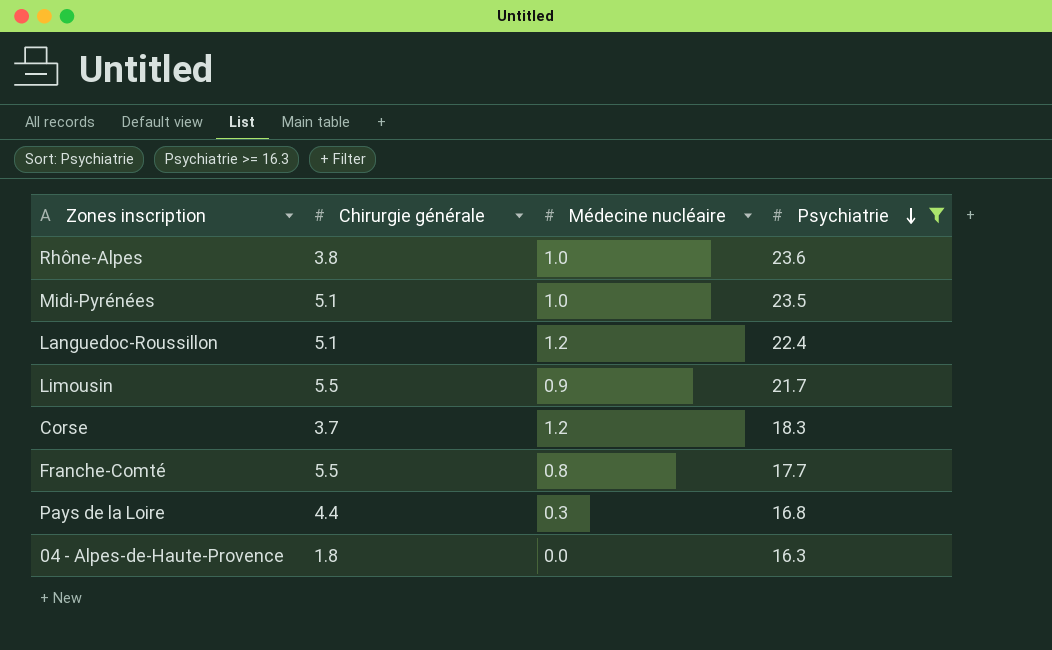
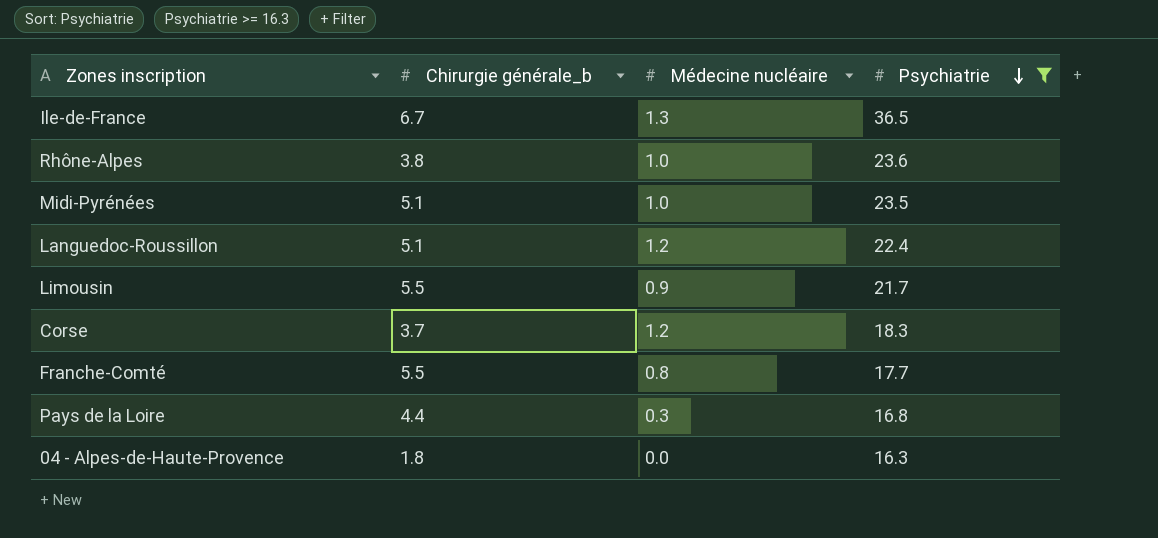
column name: Chirurgie générale -> Chirurgie générale_b
row Ile-de-France: none -> 6.7 | 1.3 | 36.5

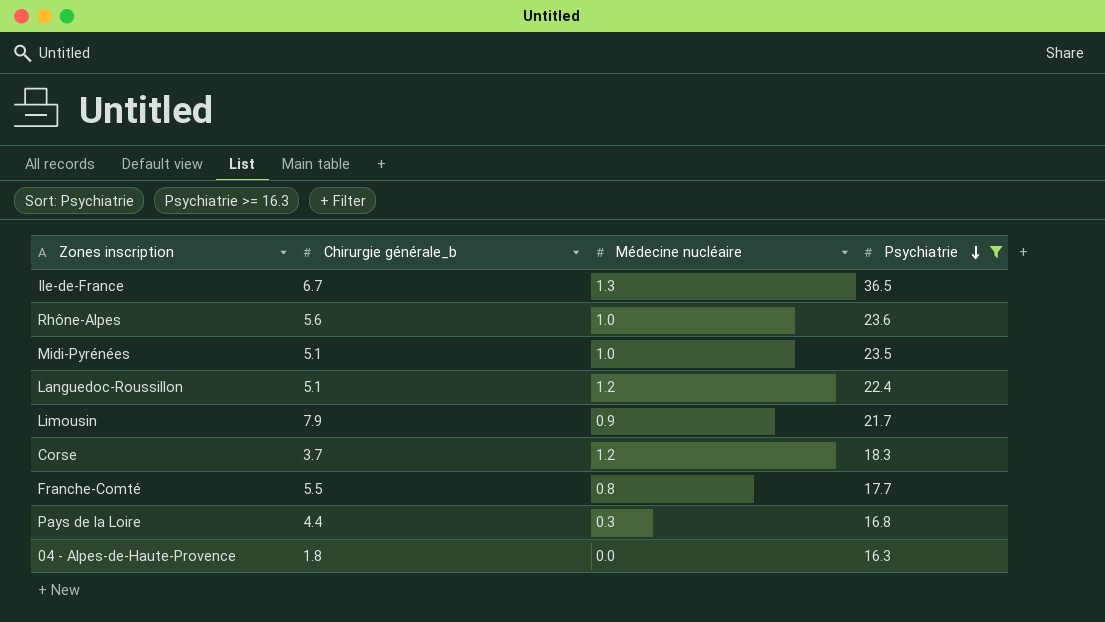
Rhône-Alpes | Chirurgie générale_b: 3.8 -> 5.6
Limousin | Chirurgie générale_b: 5.5 -> 7.9

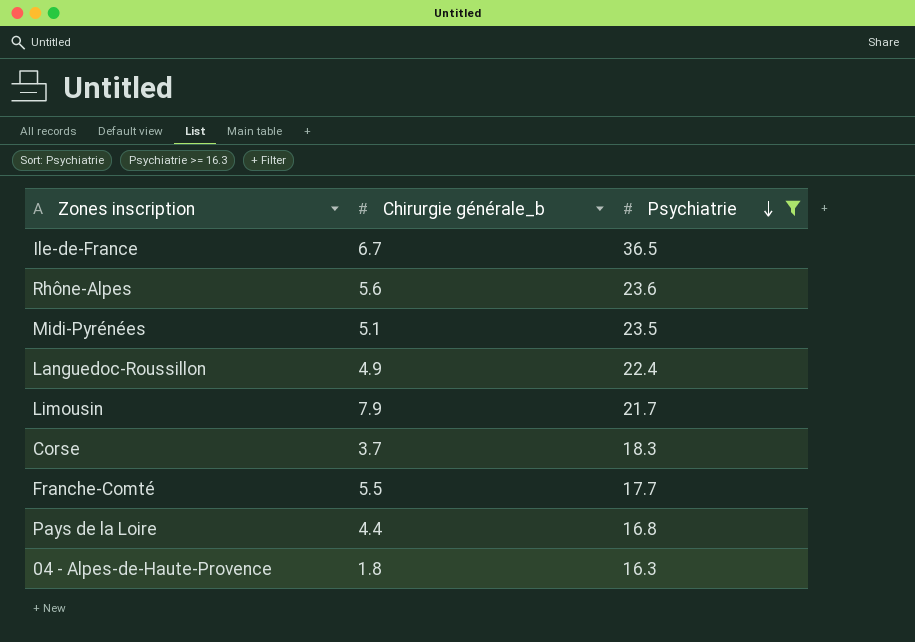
column Médecine nucléaire | position: 3 -> none
Languedoc-Roussillon | Chirurgie générale_b: 5.1 -> 4.9

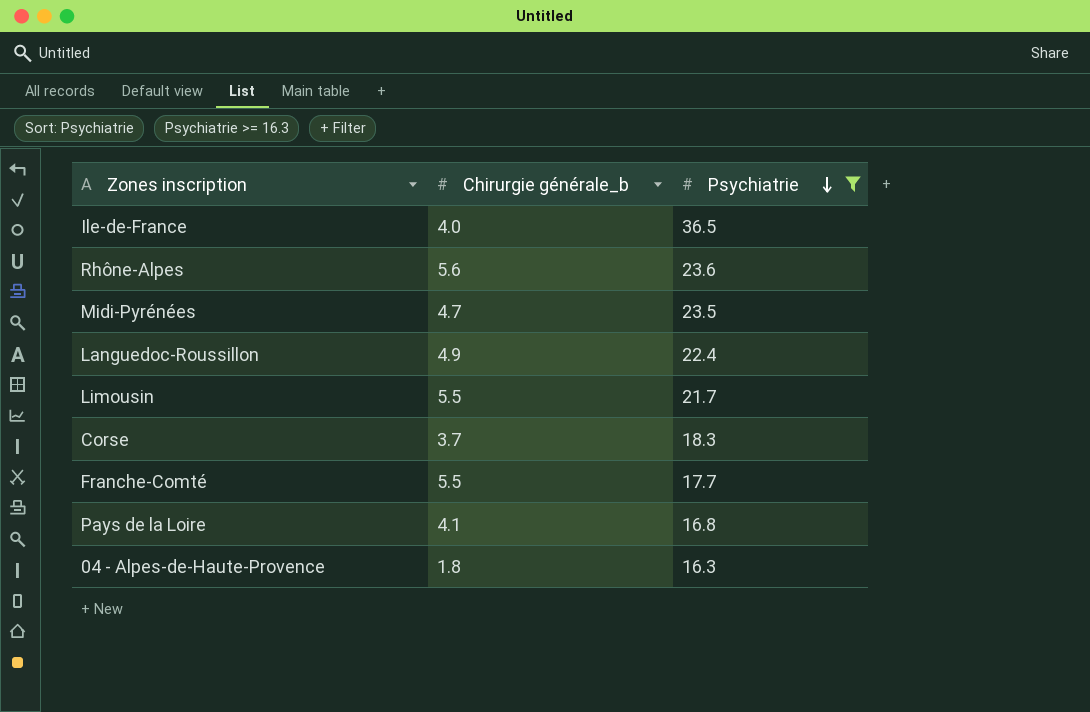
Ile-de-France | Chirurgie générale_b: 6.7 -> 4.0
Midi-Pyrénées | Chirurgie générale_b: 5.1 -> 4.7
Limousin | Chirurgie générale_b: 7.9 -> 5.5
Pays de la Loire | Chirurgie générale_b: 4.4 -> 4.1

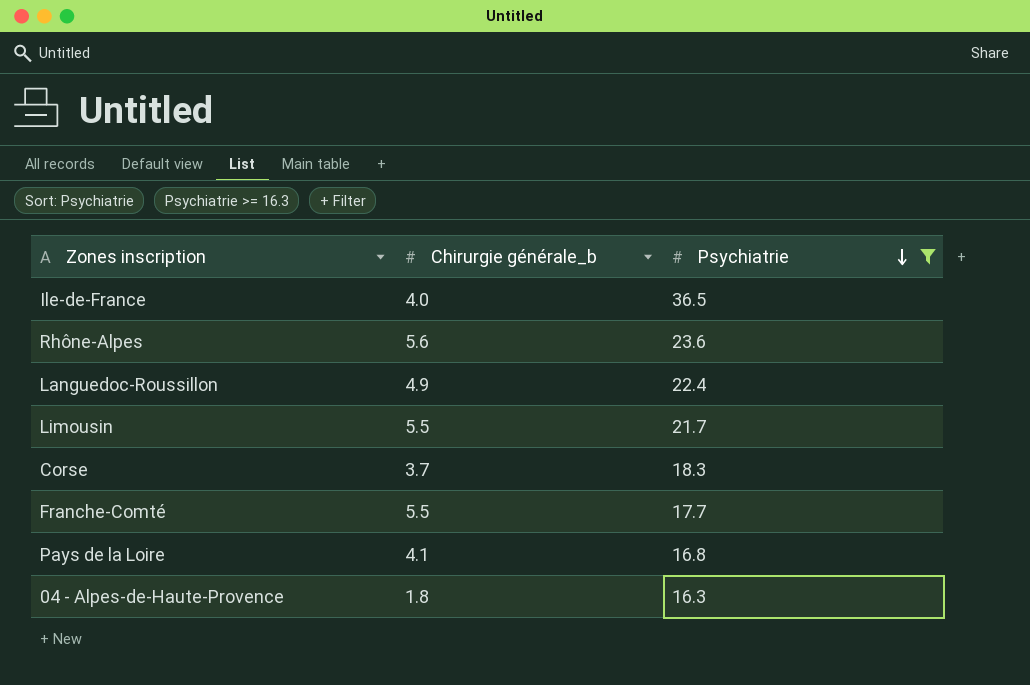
row Midi-Pyrénées: 4.7 | 23.5 -> none

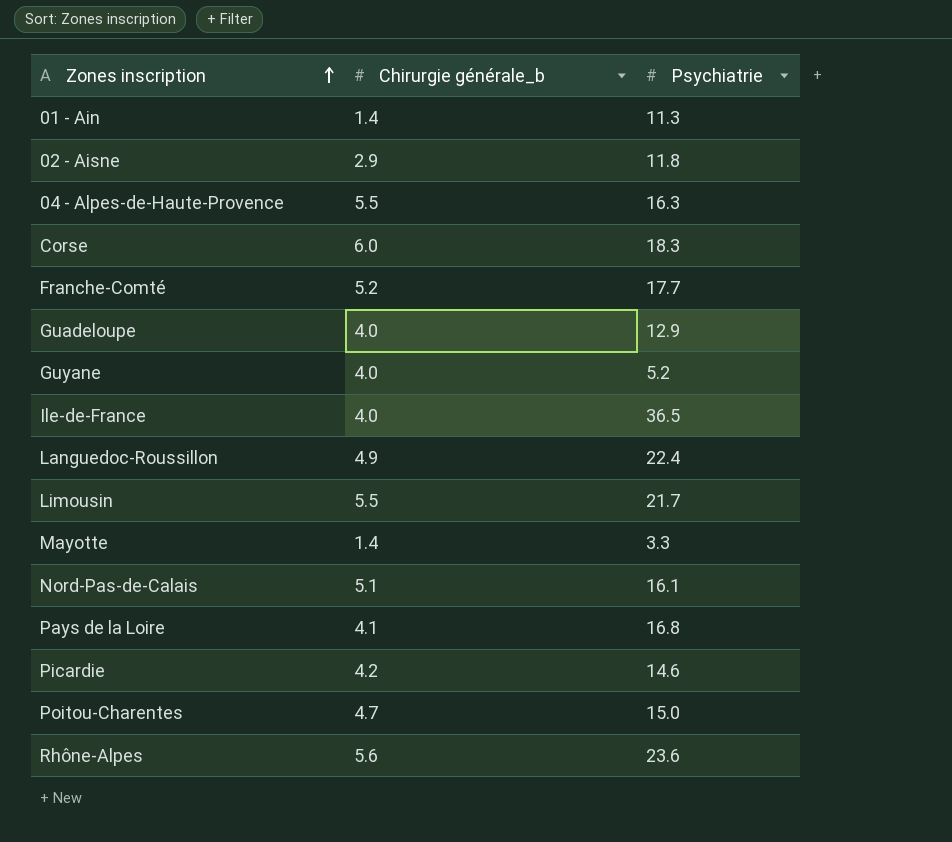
filter: Psychiatrie >= 16.3 -> none
row order: Psychiatrie descending -> Zones inscription ascending
04 - Alpes-de-Haute-Provence | Chirurgie générale_b: 1.8 -> 5.5
Corse | Chirurgie générale_b: 3.7 -> 6.0
Franche-Comté | Chirurgie générale_b: 5.5 -> 5.2

